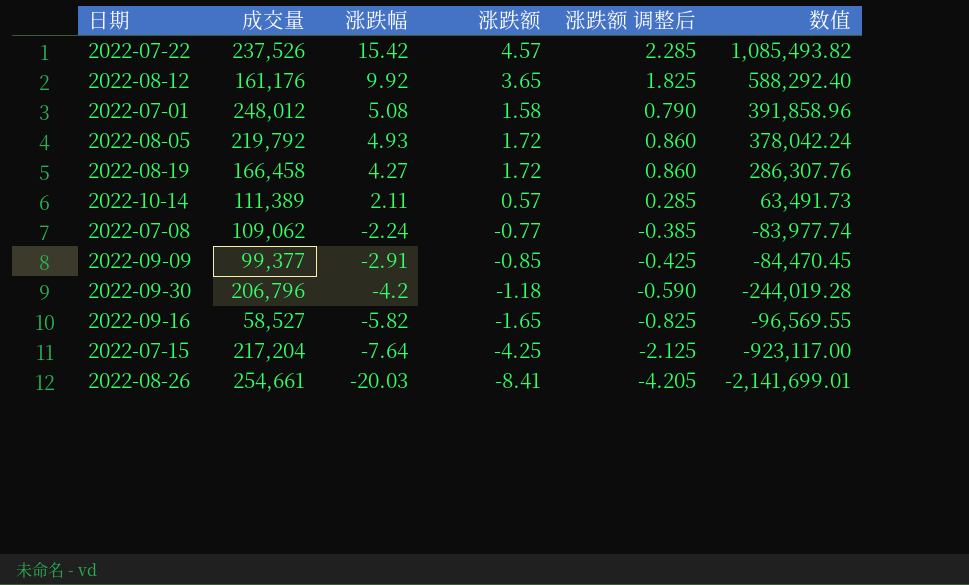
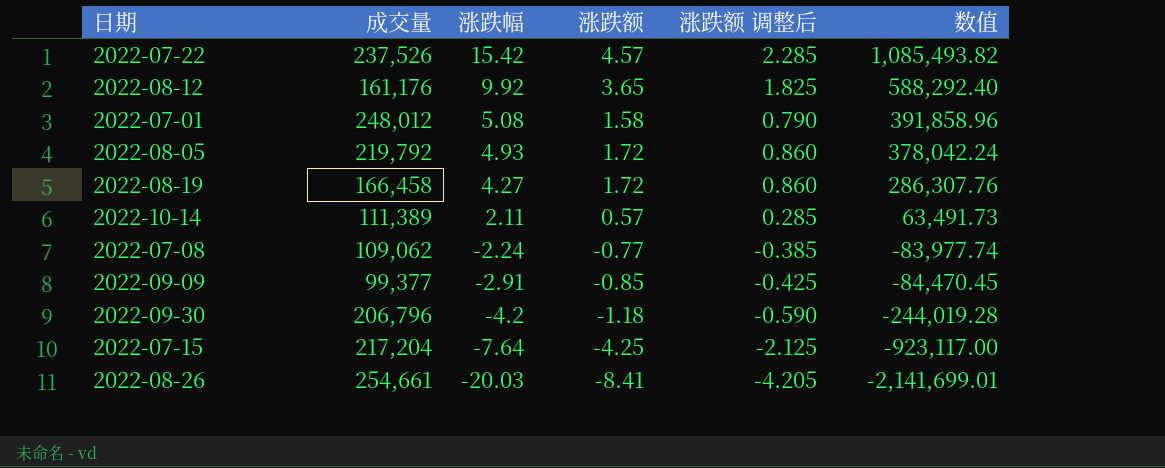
row 2022-09-16: 58,527 | -5.82 | -1.65 | -0.825 | -96,569.55 -> none

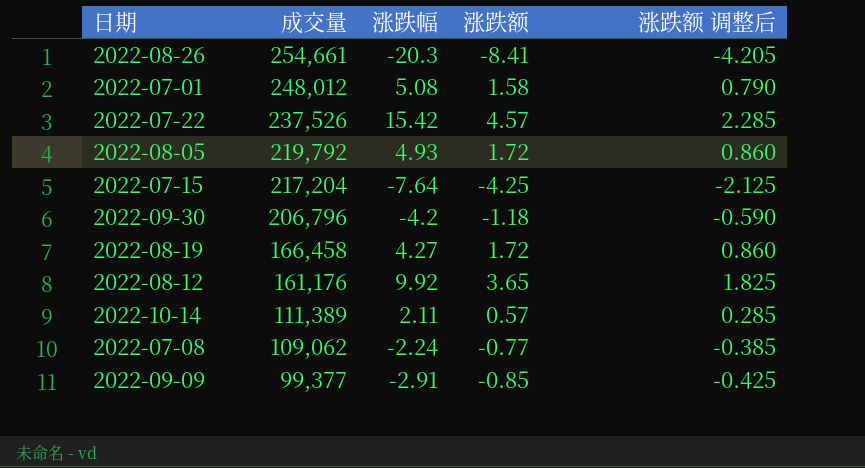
row order: 涨跌幅 descending -> 成交量 descending
column 数值 | formula: [成交量] * [涨跌额] -> none
2022-08-26 | 涨跌幅: -20.03 -> -20.3

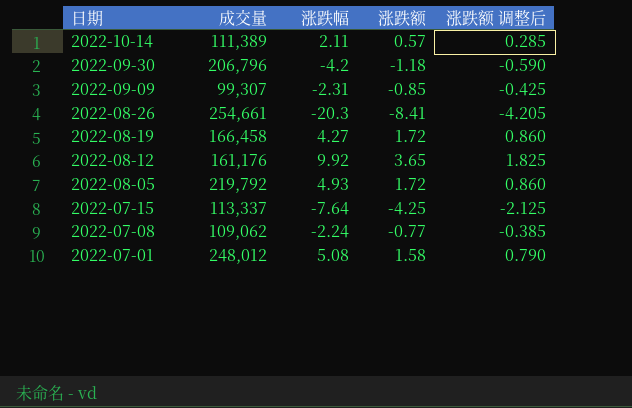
row order: 成交量 descending -> 日期 descending
row 2022-07-22: 237,526 | 15.42 | 4.57 | 2.285 -> none
2022-09-09 | 成交量: 99,377 -> 99,307
2022-09-09 | 涨跌幅: -2.91 -> -2.31
2022-07-15 | 成交量: 217,204 -> 113,337

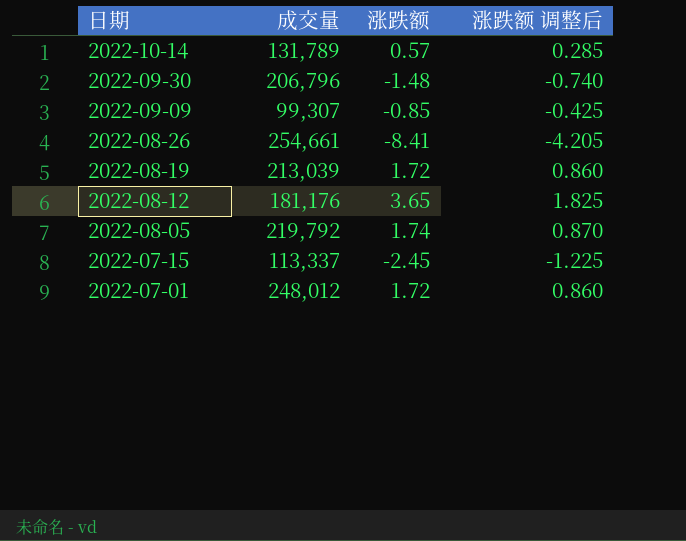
column 涨跌幅 | position: 3 -> none
row 2022-07-08: 109,062 | -2.24 | -0.77 | -0.385 -> none
2022-10-14 | 成交量: 111,389 -> 131,789
2022-09-30 | 涨跌额: -1.18 -> -1.48
2022-09-30 | 涨跌额 调整后: -0.590 -> -0.740
2022-08-19 | 成交量: 166,458 -> 213,039
2022-08-12 | 成交量: 161,176 -> 181,176
2022-08-05 | 涨跌额: 1.72 -> 1.74
2022-08-05 | 涨跌额 调整后: 0.860 -> 0.870
2022-07-15 | 涨跌额: -4.25 -> -2.45
2022-07-15 | 涨跌额 调整后: -2.125 -> -1.225
2022-07-01 | 涨跌额: 1.58 -> 1.72
2022-07-01 | 涨跌额 调整后: 0.790 -> 0.860

